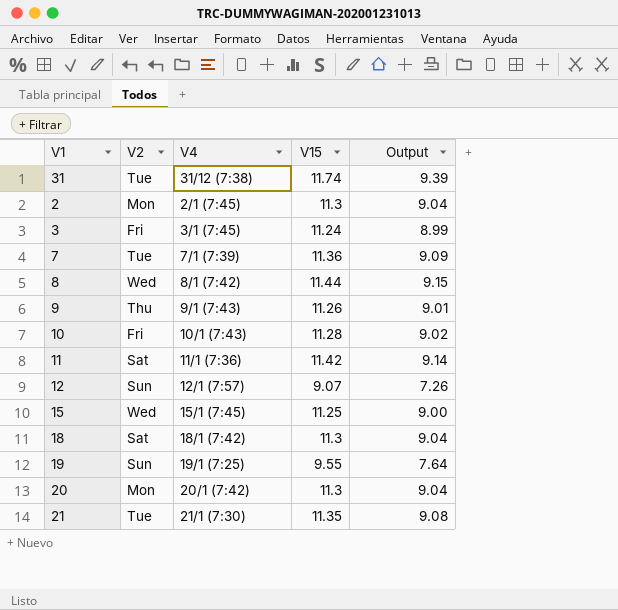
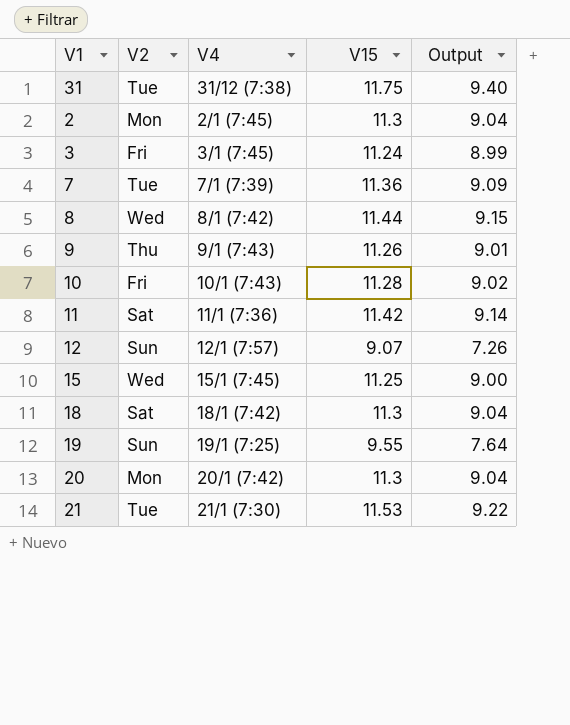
31 | V15: 11.74 -> 11.75
31 | Output: 9.39 -> 9.40
21 | V15: 11.35 -> 11.53
21 | Output: 9.08 -> 9.22

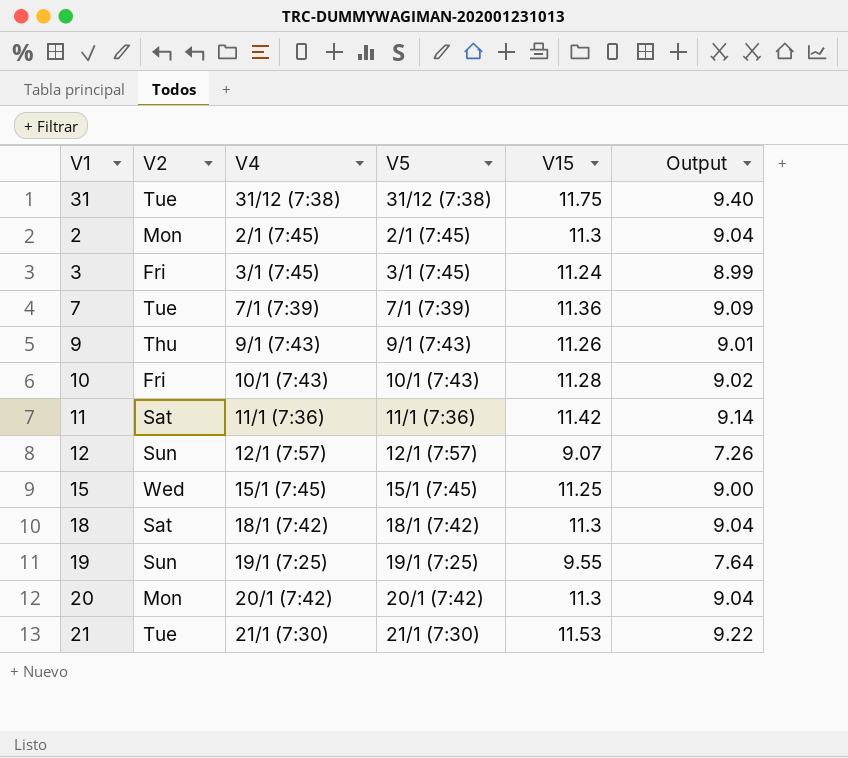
column V5 | position: none -> 4
row 8: Wed | 8/1 (7:42) | 11.44 | 9.15 -> none

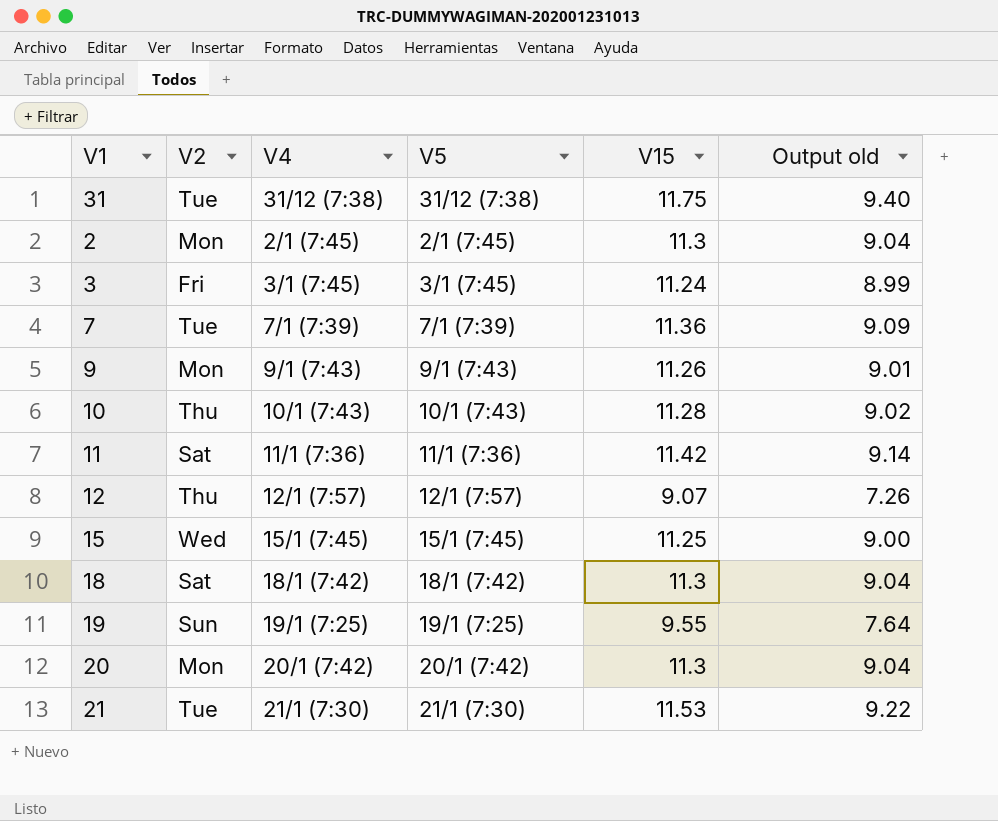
column name: Output -> Output old
9 | V2: Thu -> Mon
10 | V2: Fri -> Thu
12 | V2: Sun -> Thu

